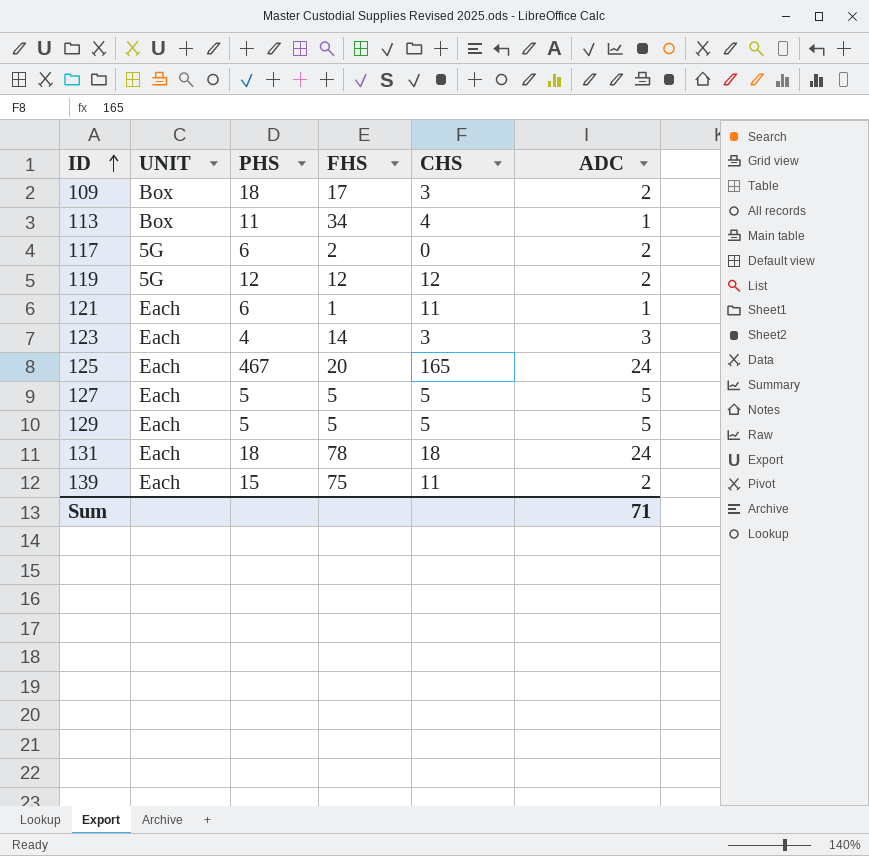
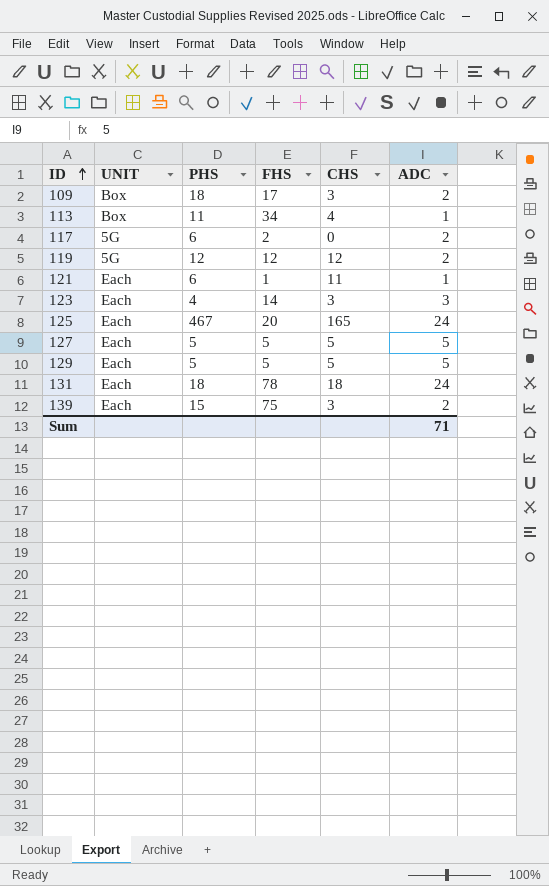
139 | CHS: 11 -> 3

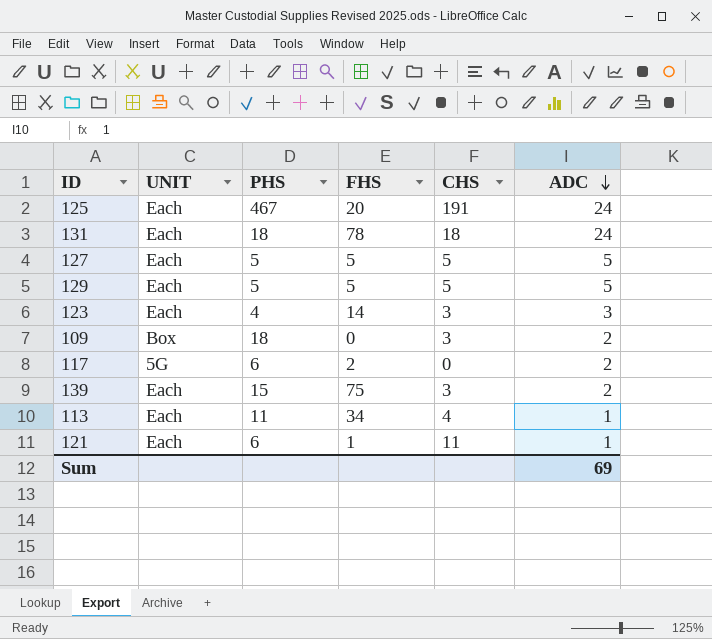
row order: ID ascending -> ADC descending
row 119: 5G | 12 | 12 | 12 | 2 -> none
125 | CHS: 165 -> 191
109 | FHS: 17 -> 0
113 | UNIT: Box -> Each
Sum | ADC: 71 -> 69

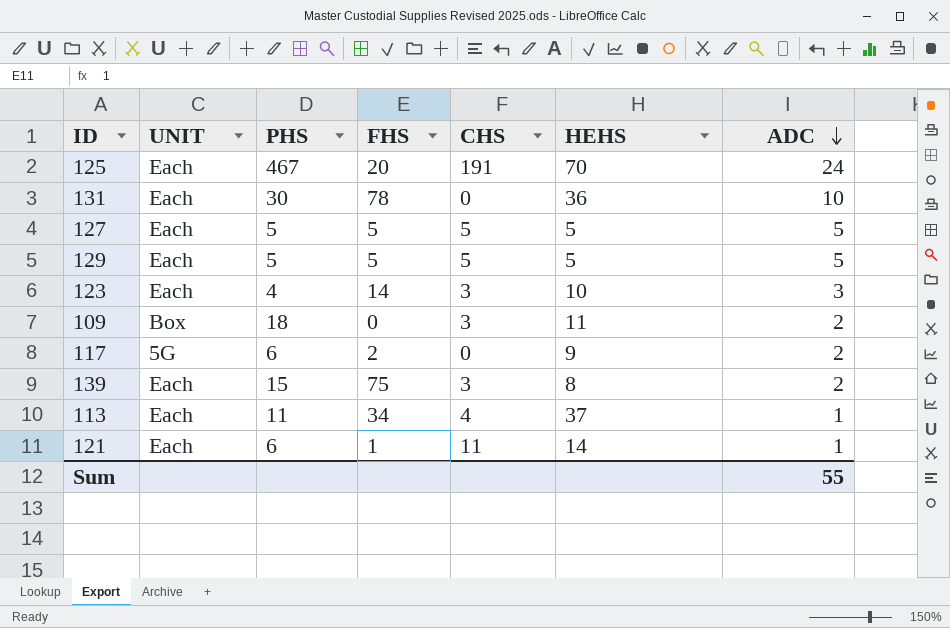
column HEHS | position: none -> 6
131 | PHS: 18 -> 30
131 | CHS: 18 -> 0
131 | ADC: 24 -> 10
Sum | ADC: 69 -> 55

